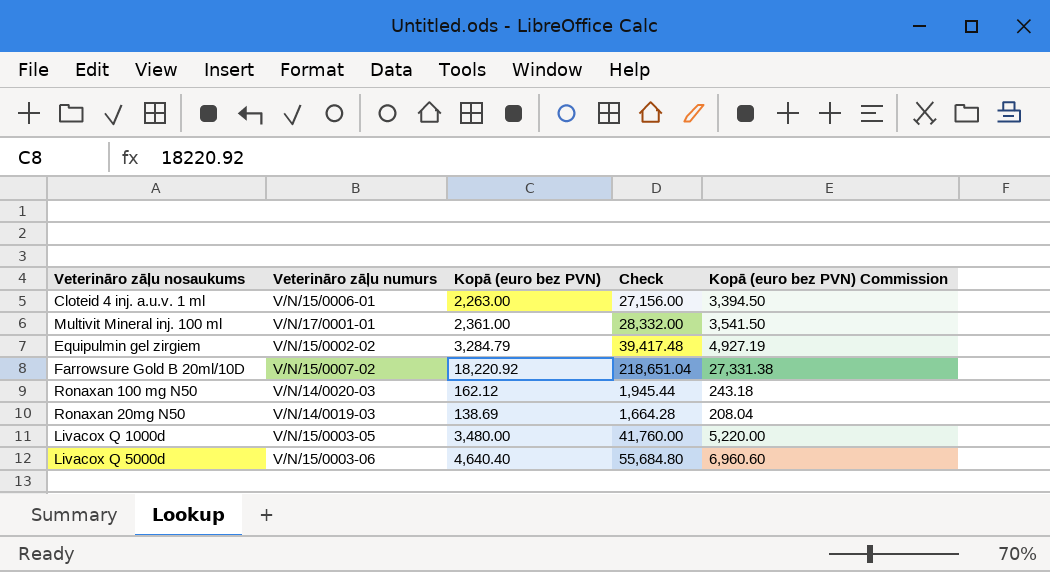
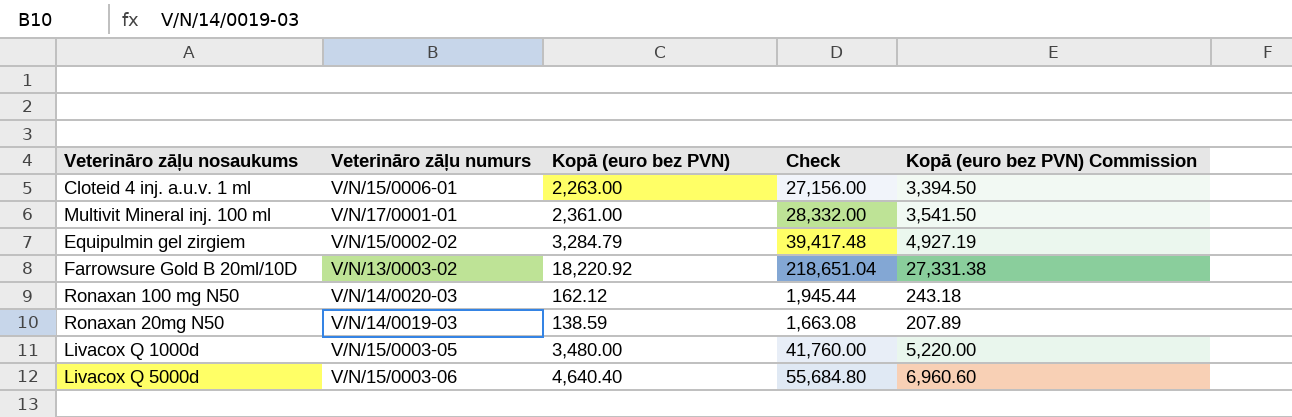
Farrowsure Gold B 20ml/10D | Veterināro zāļu numurs: V/N/15/0007-02 -> V/N/13/0003-02
Ronaxan 20mg N50 | Kopā (euro bez PVN): 138.69 -> 138.59
Ronaxan 20mg N50 | Check: 1,664.28 -> 1,663.08
Ronaxan 20mg N50 | Kopā (euro bez PVN) Commission: 208.04 -> 207.89

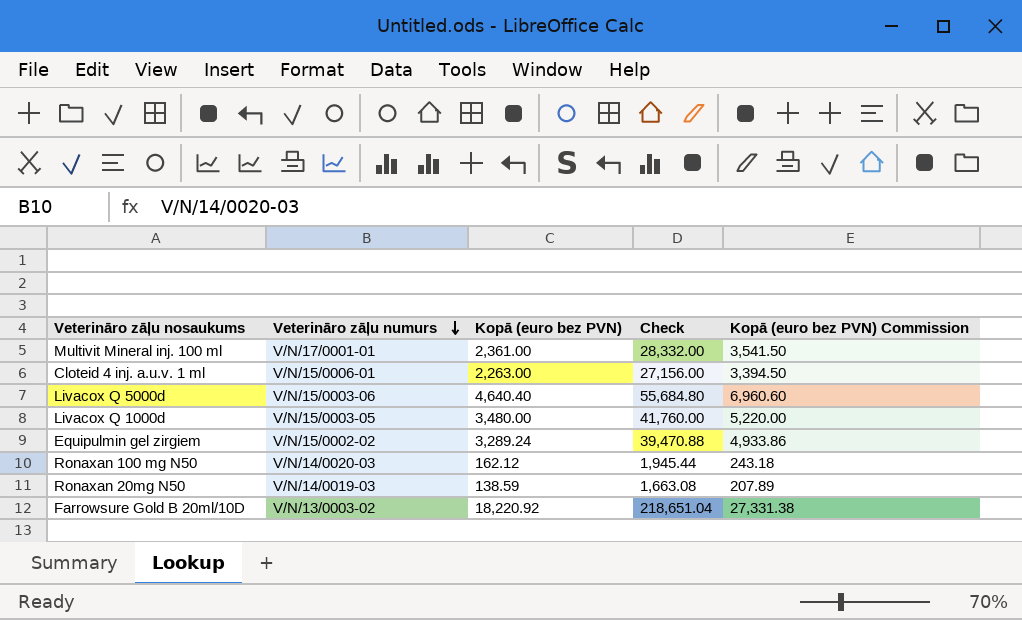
row order: none -> Veterināro zāļu numurs descending
Equipulmin gel zirgiem | Kopā (euro bez PVN): 3,284.79 -> 3,289.24
Equipulmin gel zirgiem | Check: 39,417.48 -> 39,470.88
Equipulmin gel zirgiem | Kopā (euro bez PVN) Commission: 4,927.19 -> 4,933.86

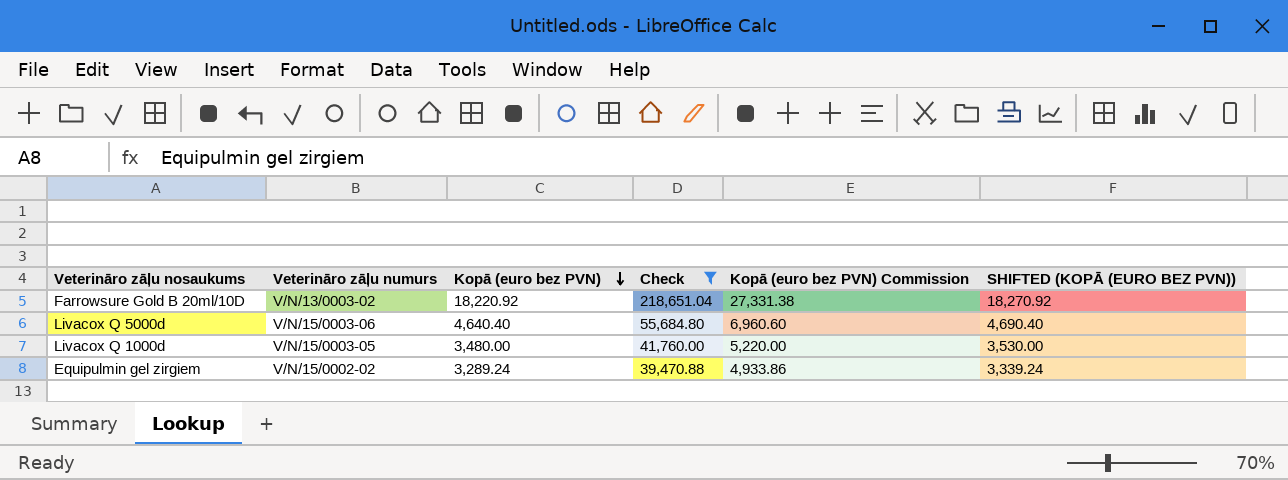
filter: none -> Check >= 39,470.88
row order: Veterināro zāļu numurs descending -> Kopā (euro bez PVN) descending
column SHIFTED (KOPĀ (EURO BEZ PVN)) | formula: none -> [Kopā (euro bez PVN)] + 50

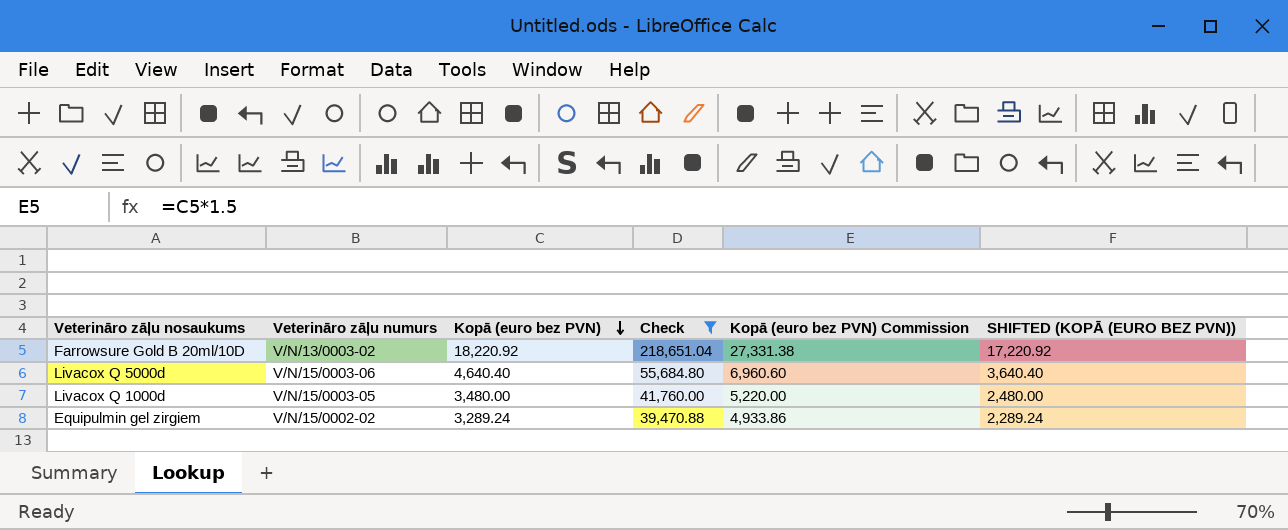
column SHIFTED (KOPĀ (EURO BEZ PVN)) | formula: [Kopā (euro bez PVN)] + 50 -> [Kopā (euro bez PVN)] - 1000

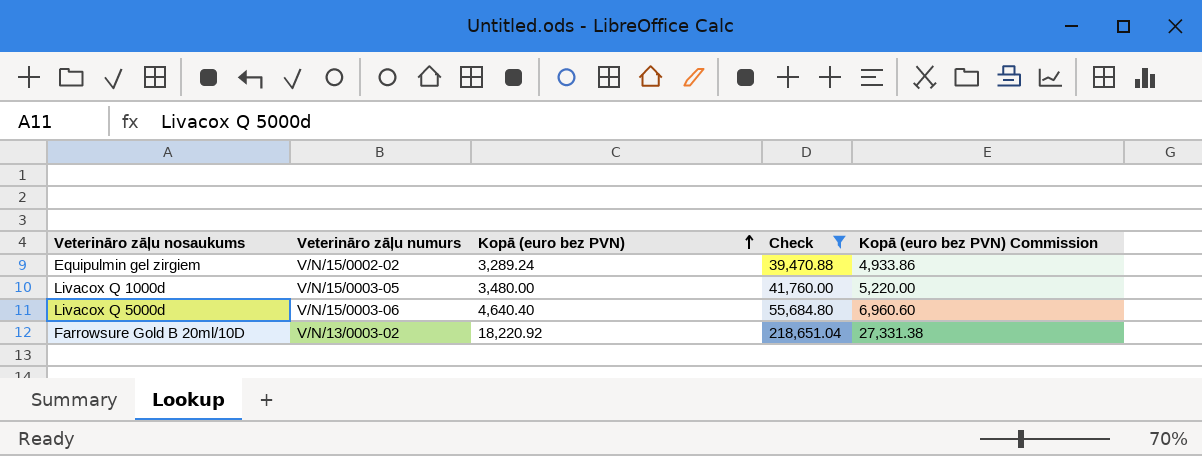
row order: Kopā (euro bez PVN) descending -> Kopā (euro bez PVN) ascending
column SHIFTED (KOPĀ (EURO BEZ PVN)) | formula: [Kopā (euro bez PVN)] - 1000 -> none

